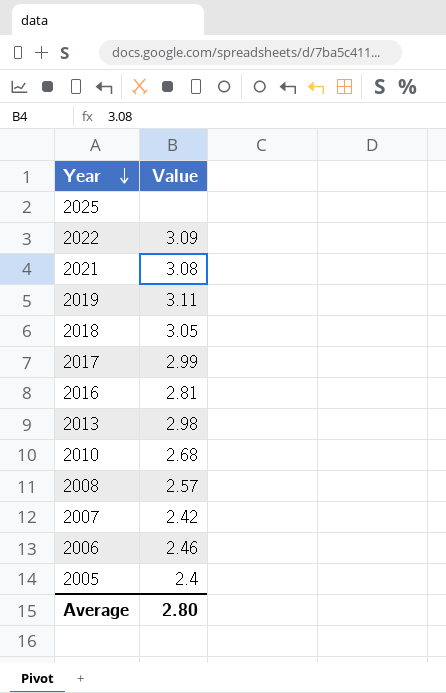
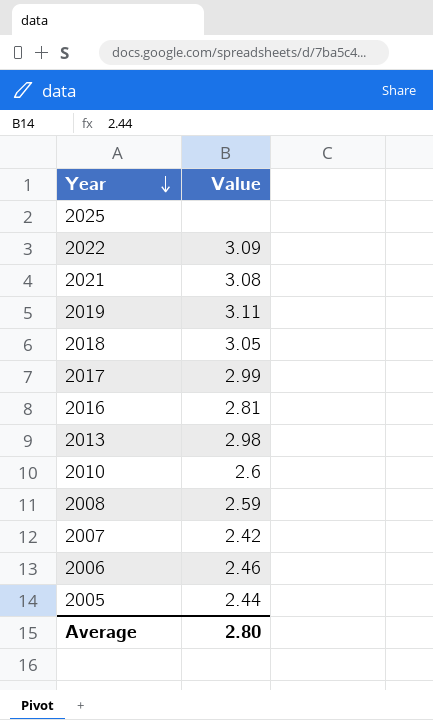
2010 | Value: 2.68 -> 2.6
2008 | Value: 2.57 -> 2.59
2005 | Value: 2.4 -> 2.44

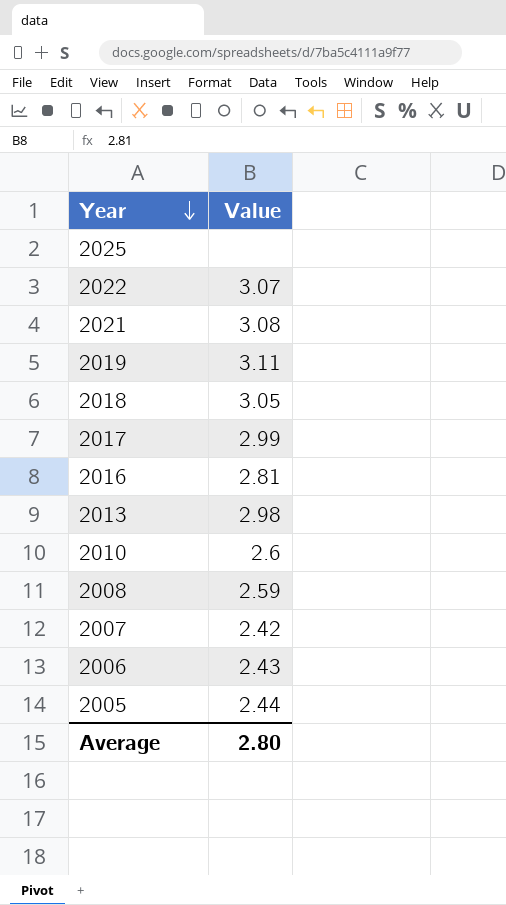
2022 | Value: 3.09 -> 3.07
2006 | Value: 2.46 -> 2.43

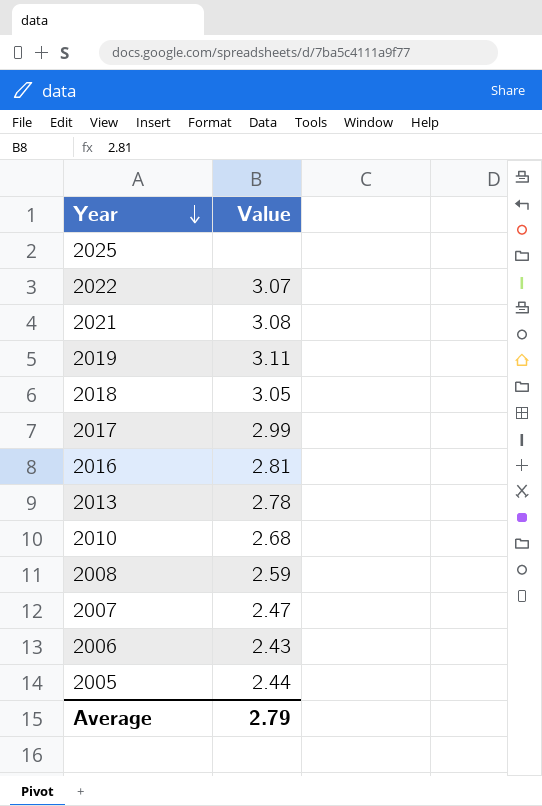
2013 | Value: 2.98 -> 2.78
2010 | Value: 2.6 -> 2.68
2007 | Value: 2.42 -> 2.47
Average | Value: 2.80 -> 2.79

